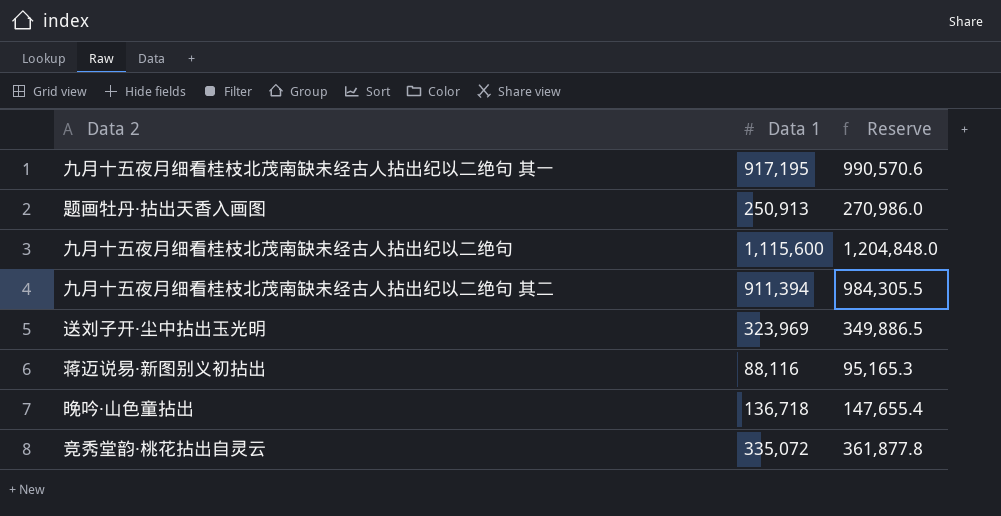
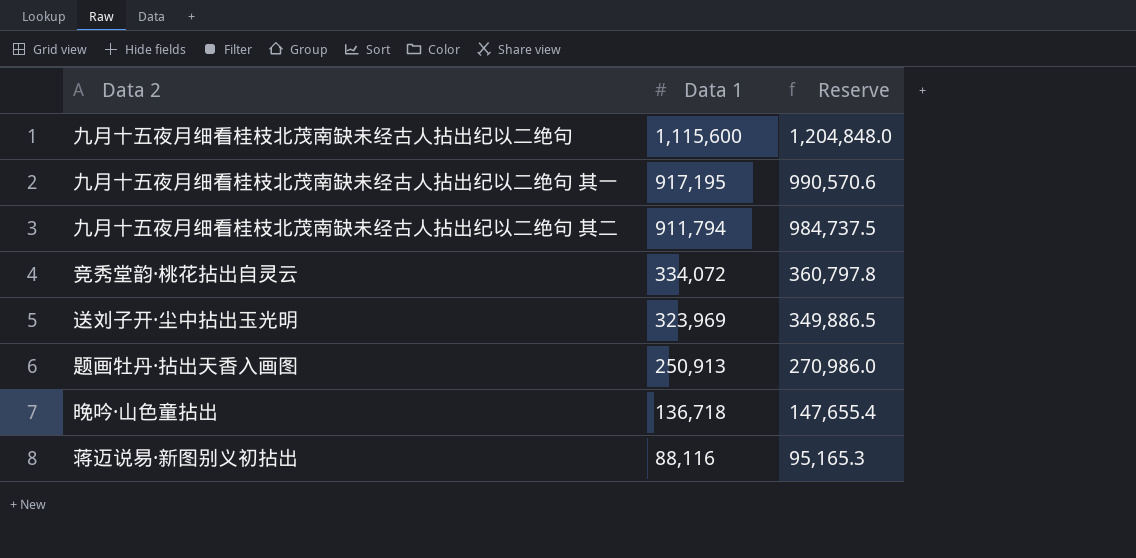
row order: none -> Data 1 descending
九月十五夜月细看桂枝北茂南缺未经古人拈出纪以二绝句 其二 | Data 1: 911,394 -> 911,794
九月十五夜月细看桂枝北茂南缺未经古人拈出纪以二绝句 其二 | Reserve: 984,305.5 -> 984,737.5
竞秀堂韵·桃花拈出自灵云 | Data 1: 335,072 -> 334,072
竞秀堂韵·桃花拈出自灵云 | Reserve: 361,877.8 -> 360,797.8

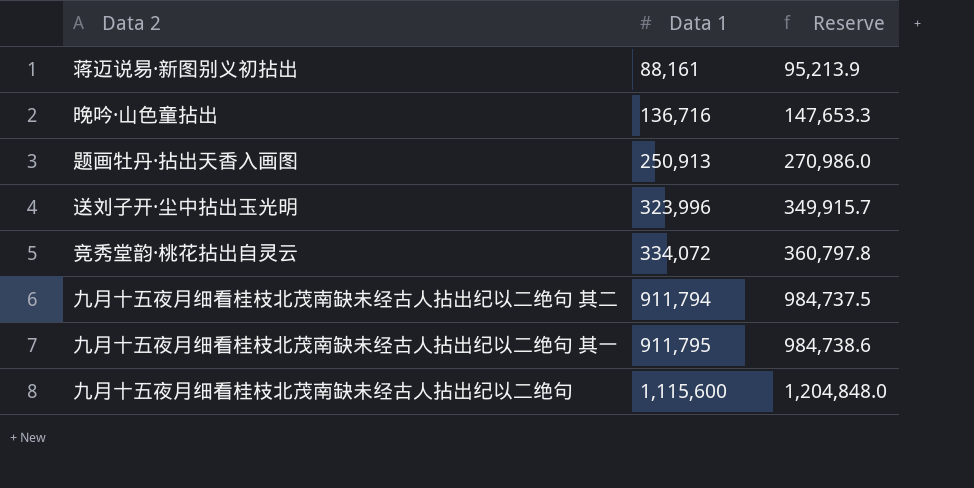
row order: Data 1 descending -> Data 1 ascending
蒋迈说易·新图别义初拈出 | Data 1: 88,116 -> 88,161
蒋迈说易·新图别义初拈出 | Reserve: 95,165.3 -> 95,213.9
晚吟·山色童拈出 | Data 1: 136,718 -> 136,716
晚吟·山色童拈出 | Reserve: 147,655.4 -> 147,653.3
送刘子开·尘中拈出玉光明 | Data 1: 323,969 -> 323,996
送刘子开·尘中拈出玉光明 | Reserve: 349,886.5 -> 349,915.7
九月十五夜月细看桂枝北茂南缺未经古人拈出纪以二绝句 其一 | Data 1: 917,195 -> 911,795
九月十五夜月细看桂枝北茂南缺未经古人拈出纪以二绝句 其一 | Reserve: 990,570.6 -> 984,738.6

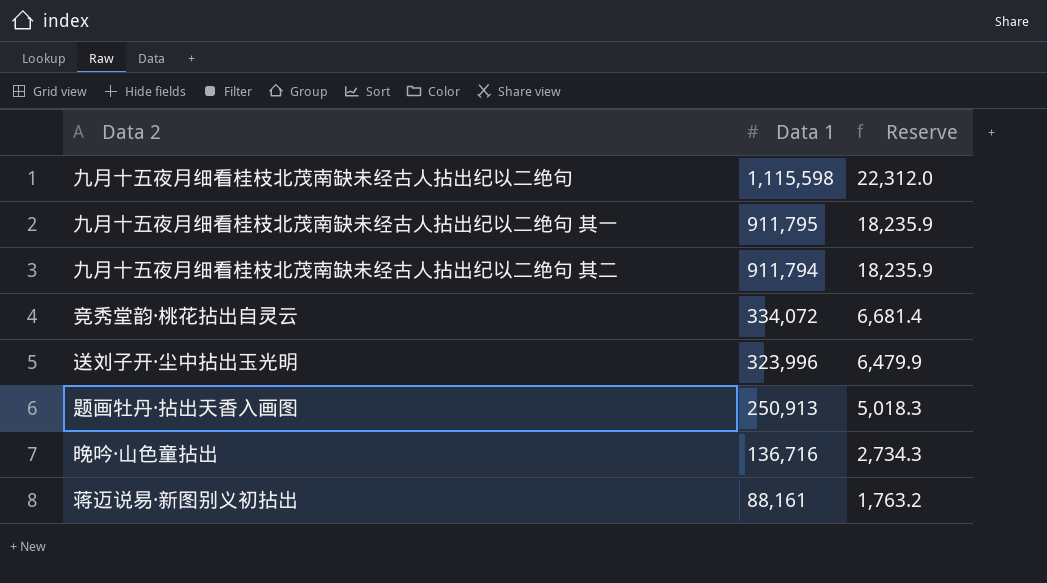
row order: Data 1 ascending -> Data 1 descending
column Reserve | formula: [Data 1] * 1.08 -> [Data 1] * 0.02
九月十五夜月细看桂枝北茂南缺未经古人拈出纪以二绝句 | Data 1: 1,115,600 -> 1,115,598

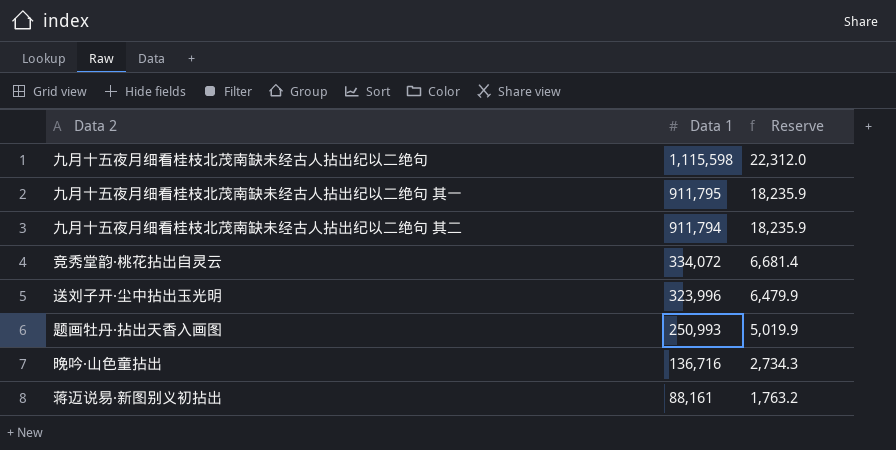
题画牡丹·拈出天香入画图 | Data 1: 250,913 -> 250,993
题画牡丹·拈出天香入画图 | Reserve: 5,018.3 -> 5,019.9

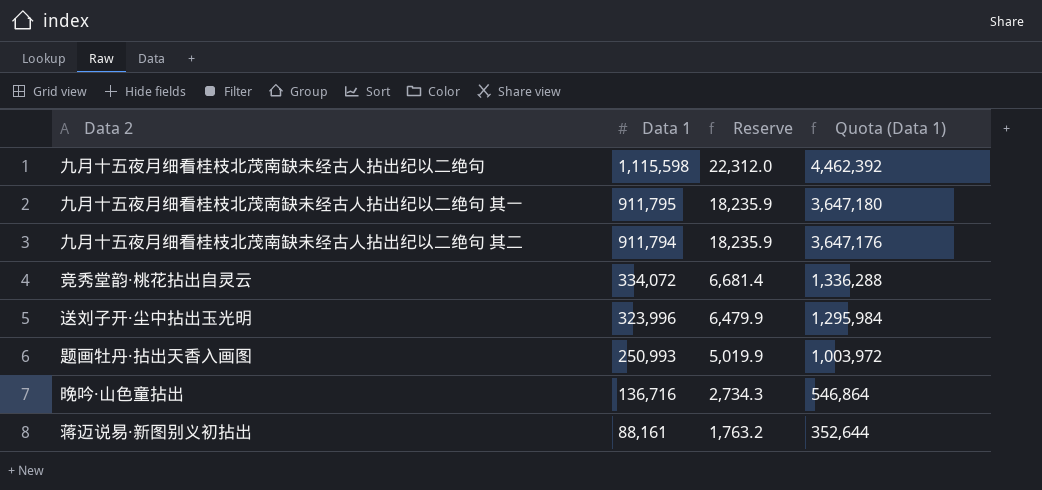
column Quota (Data 1) | formula: none -> [Data 1] * 4

